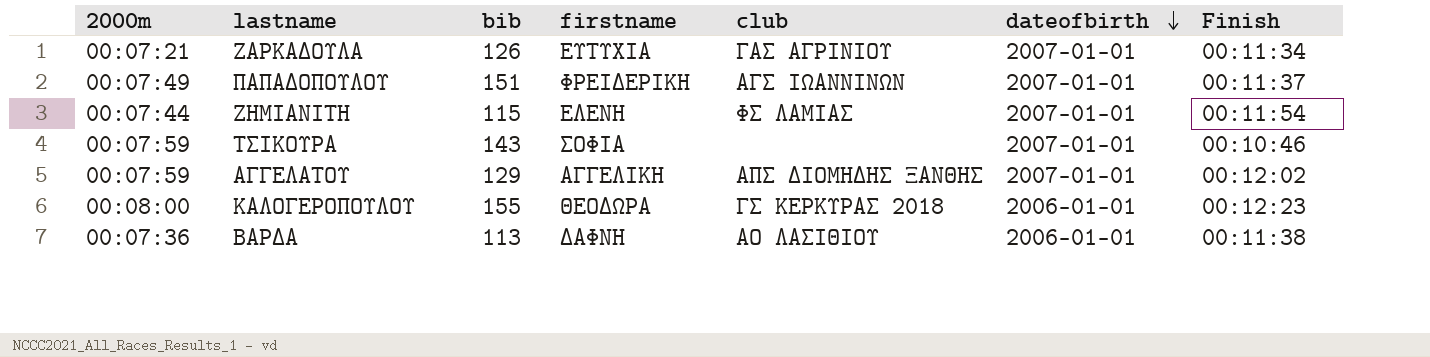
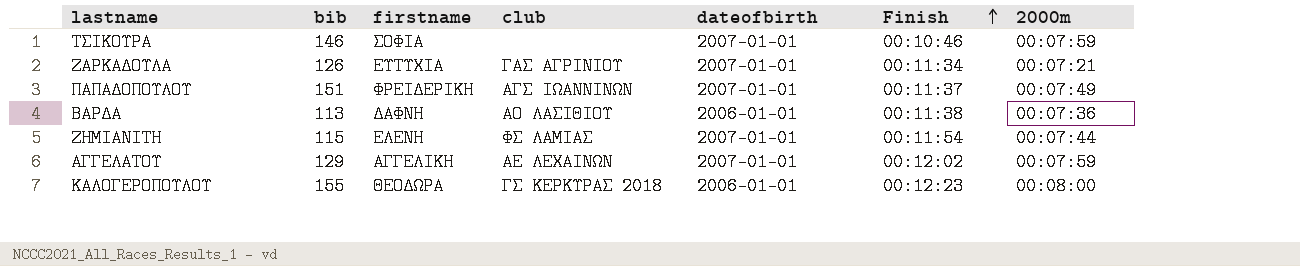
row order: dateofbirth descending -> Finish ascending
column 2000m | position: 1 -> 7
ΤΣΙΚΟΥΡΑ | bib: 143 -> 146
ΑΓΓΕΛΑΤΟΥ | club: ΑΠΣ ΔΙΟΜΗΔΗΣ ΞΑΝΘΗΣ -> ΑΕ ΛΕΧΑΙΝΩΝ

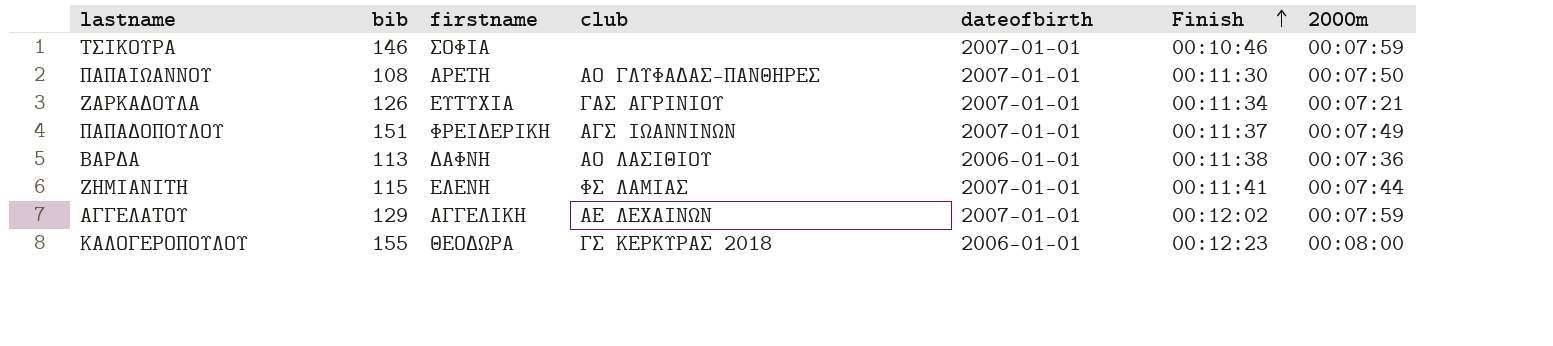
row ΠΑΠΑΙΩΑΝΝΟΥ: none -> 108 | ΑΡΕΤΗ | ΑΟ ΓΛΥΦΑΔΑΣ-ΠΑΝΘΗΡΕΣ | 2007-01-01 | 00:11:30 | 00:07:50
ΖΗΜΙΑΝΙΤΗ | Finish: 00:11:54 -> 00:11:41

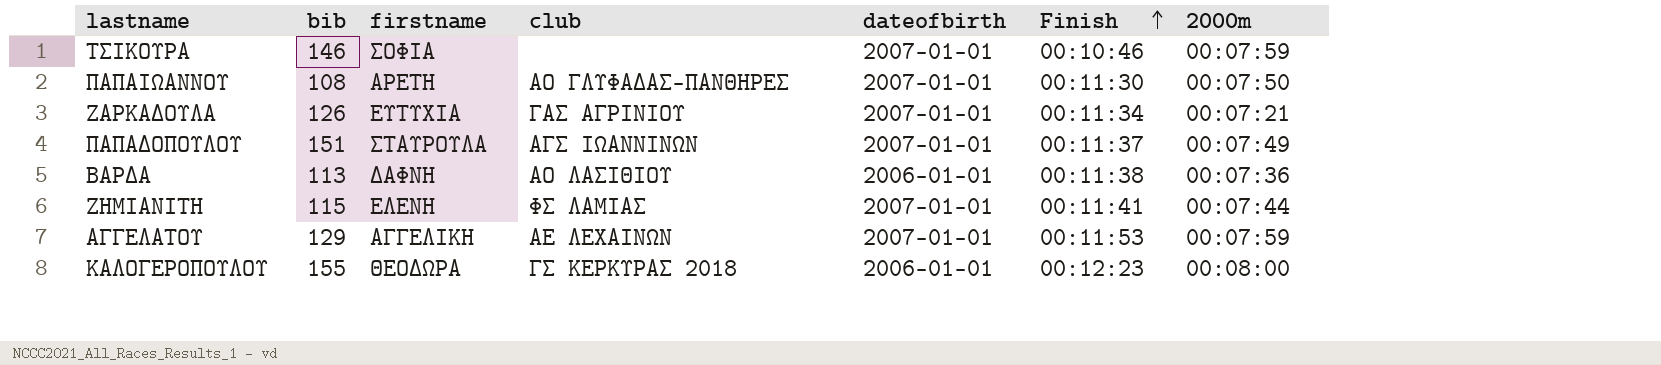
ΠΑΠΑΔΟΠΟΥΛΟΥ | firstname: ΦΡΕΙΔΕΡΙΚΗ -> ΣΤΑΥΡΟΥΛΑ
ΑΓΓΕΛΑΤΟΥ | Finish: 00:12:02 -> 00:11:53

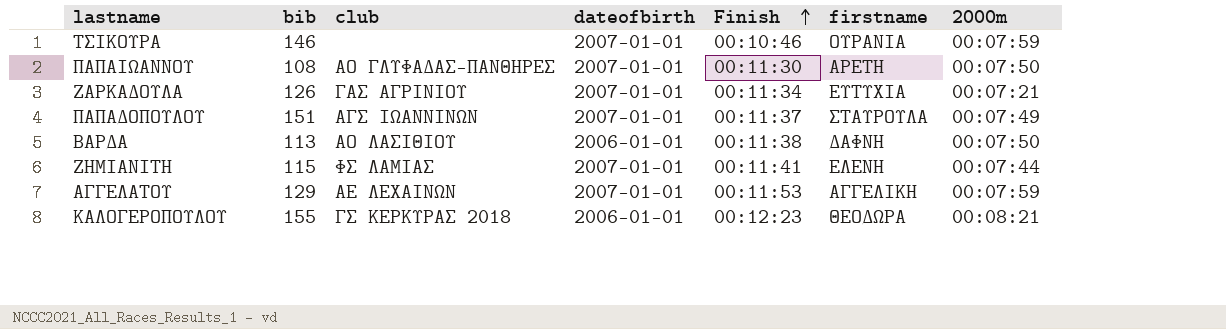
column firstname | position: 3 -> 6
ΤΣΙΚΟΥΡΑ | firstname: ΣΟΦΙΑ -> ΟΥΡΑΝΙΑ
ΒΑΡΔΑ | 2000m: 00:07:36 -> 00:07:50
ΚΑΛΟΓΕΡΟΠΟΥΛΟΥ | 2000m: 00:08:00 -> 00:08:21

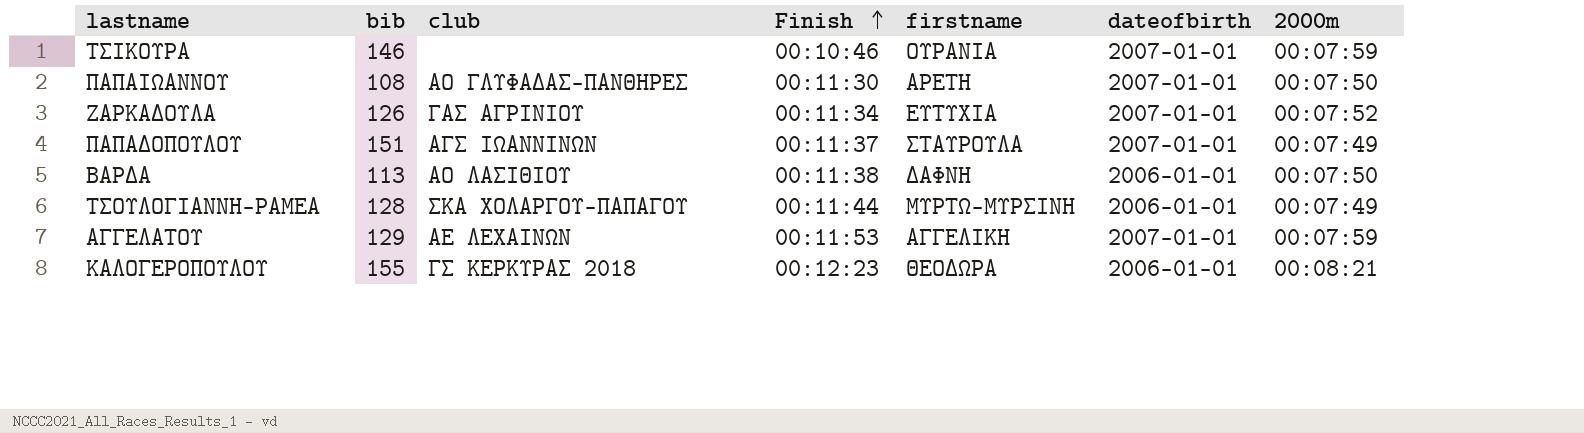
column dateofbirth | position: 4 -> 6
row ΖΗΜΙΑΝΙΤΗ: 115 | ΦΣ ΛΑΜΙΑΣ | 2007-01-01 | 00:11:41 | ΕΛΕΝΗ | 00:07:44 -> none
ΖΑΡΚΑΔΟΥΛΑ | 2000m: 00:07:21 -> 00:07:52
row ΤΣΟΥΛΟΓΙΑΝΝΗ-ΡΑΜΕΑ: none -> 128 | ΣΚΑ ΧΟΛΑΡΓΟΥ-ΠΑΠΑΓΟΥ | 00:11:44 | ΜΥΡΤΩ-ΜΥΡΣΙΝΗ | 2006-01-01 | 00:07:49

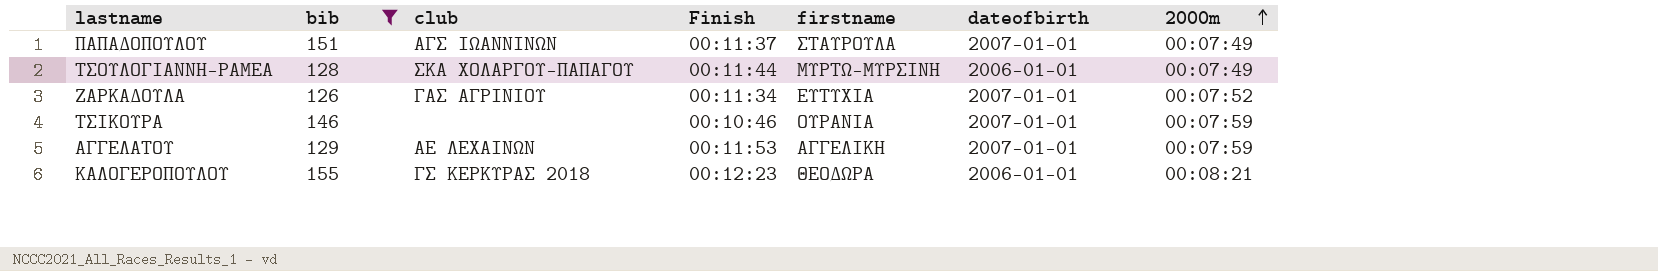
filter: none -> bib >= 126
row order: Finish ascending -> 2000m ascending

